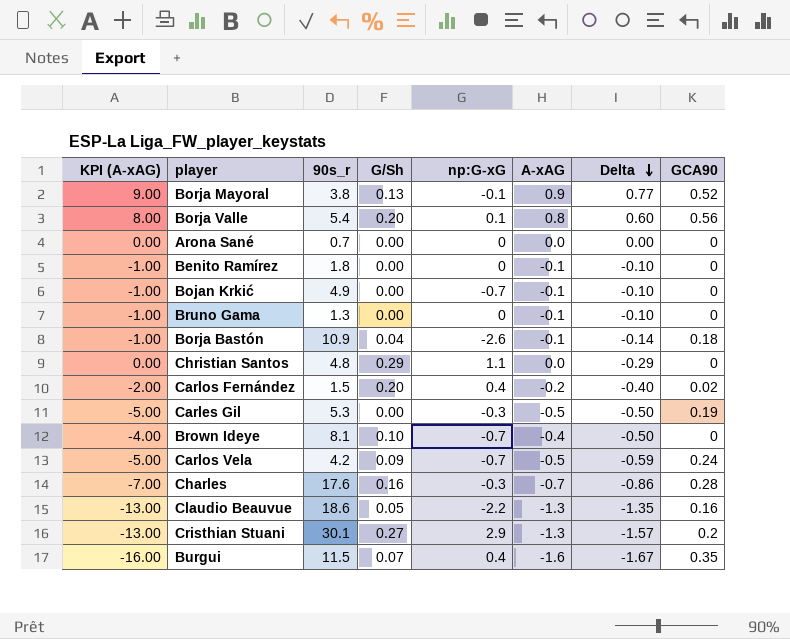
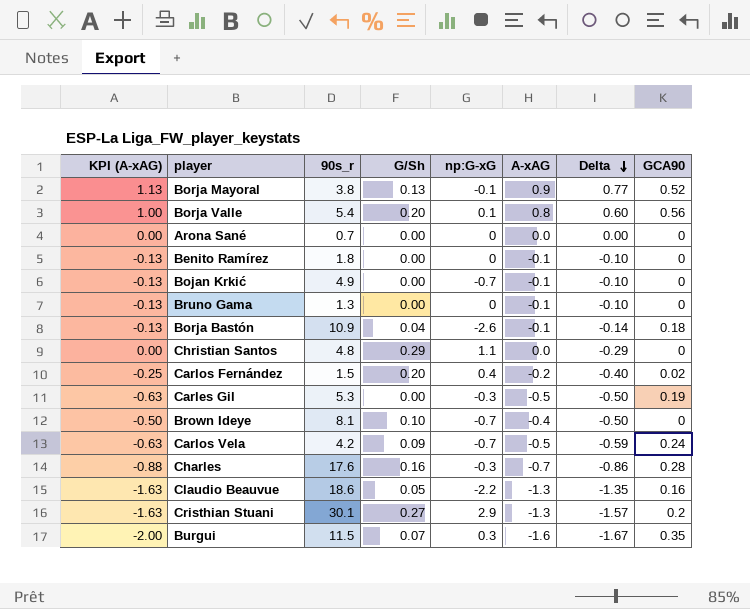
column KPI (A-xAG) | formula: [A-xAG] * 10 -> [A-xAG] * 1.25
Burgui | np:G-xG: 0.4 -> 0.3

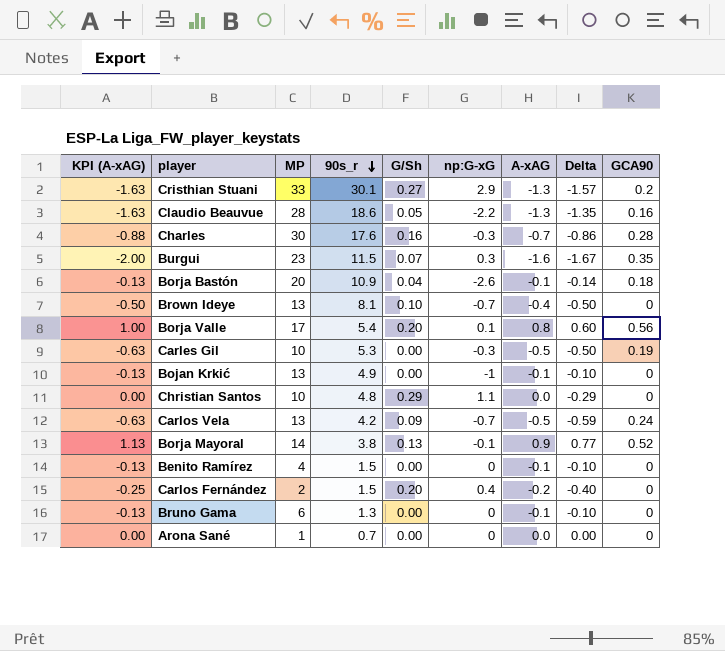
row order: Delta descending -> 90s_r descending
column MP | position: none -> 3
Bojan Krkić | np:G-xG: -0.7 -> -1
Benito Ramírez | 90s_r: 1.8 -> 1.5
Carlos Fernández | GCA90: 0.02 -> 0

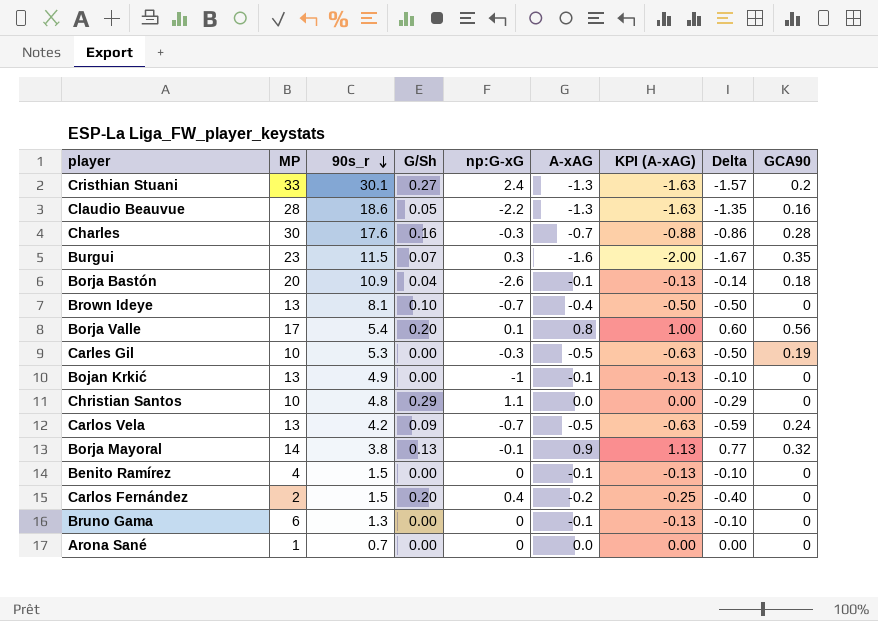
column KPI (A-xAG) | position: 1 -> 7
Cristhian Stuani | np:G-xG: 2.9 -> 2.4
Borja Mayoral | GCA90: 0.52 -> 0.32

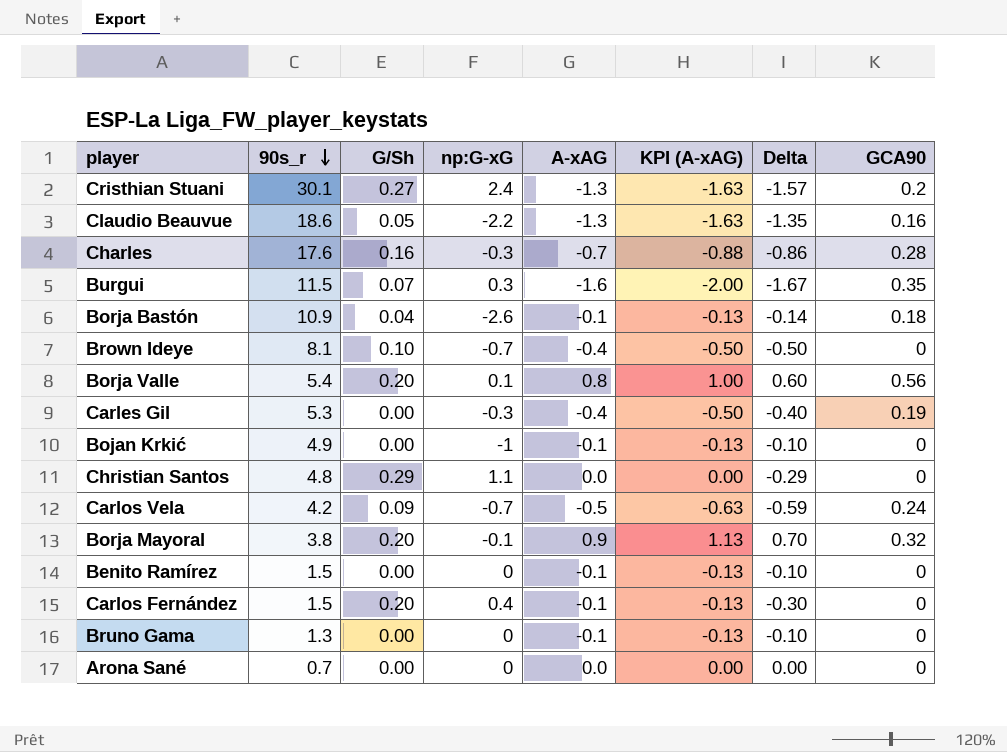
column MP | position: 2 -> none
Carles Gil | A-xAG: -0.5 -> -0.4
Carles Gil | KPI (A-xAG): -0.63 -> -0.50
Carles Gil | Delta: -0.50 -> -0.40
Borja Mayoral | G/Sh: 0.13 -> 0.20
Borja Mayoral | Delta: 0.77 -> 0.70
Carlos Fernández | A-xAG: -0.2 -> -0.1
Carlos Fernández | KPI (A-xAG): -0.25 -> -0.13
Carlos Fernández | Delta: -0.40 -> -0.30

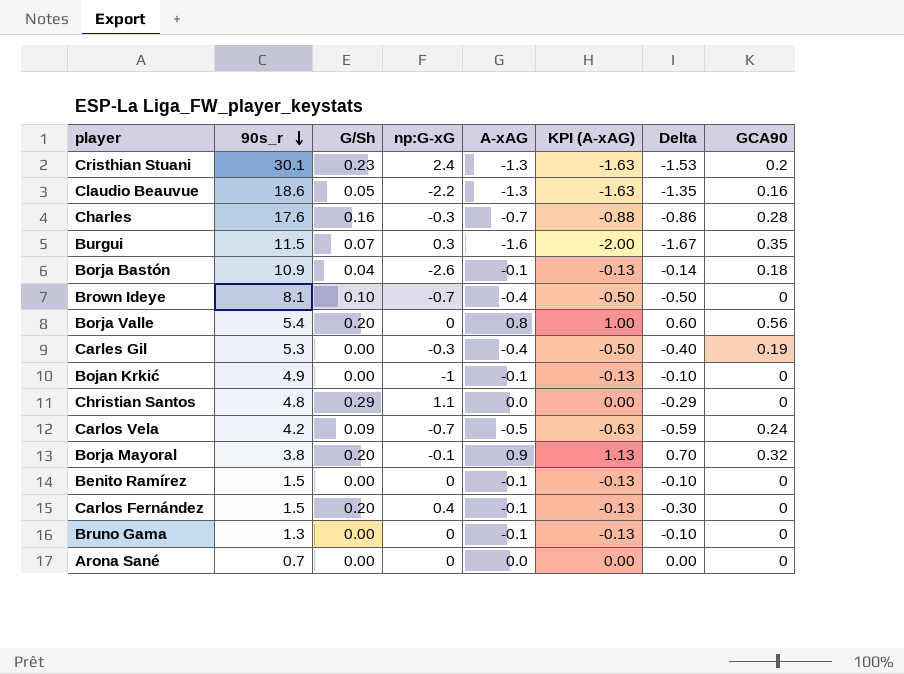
Cristhian Stuani | G/Sh: 0.27 -> 0.23
Cristhian Stuani | Delta: -1.57 -> -1.53
Borja Valle | np:G-xG: 0.1 -> 0

